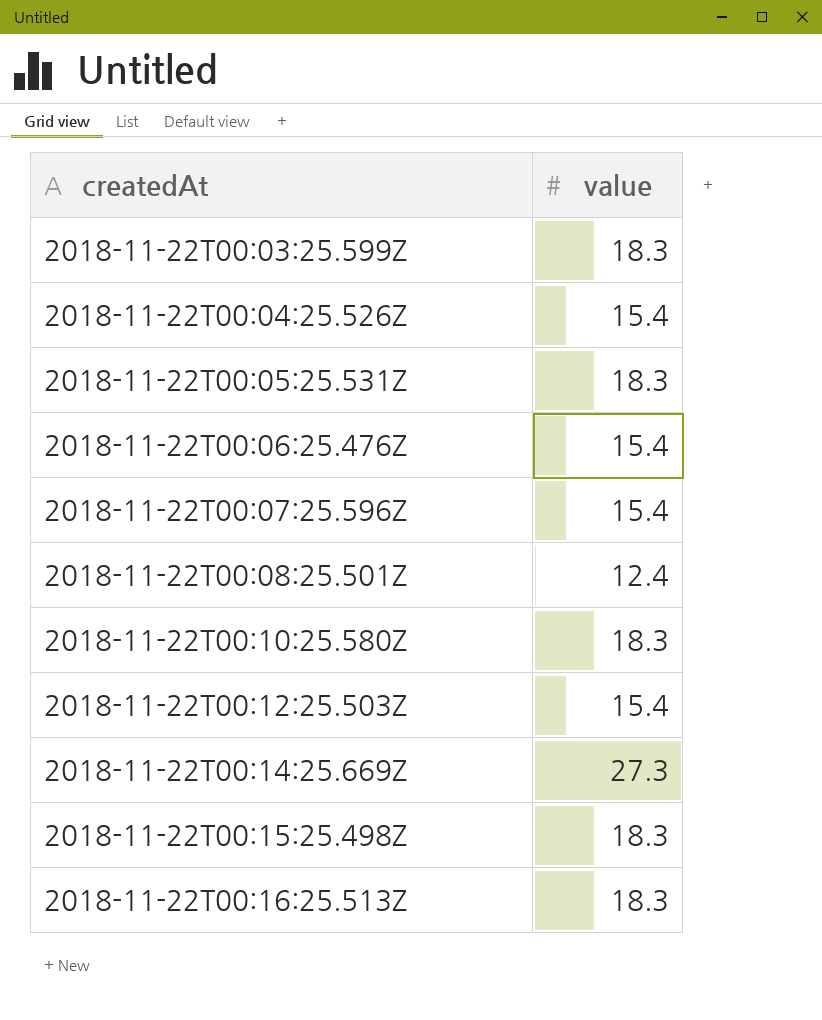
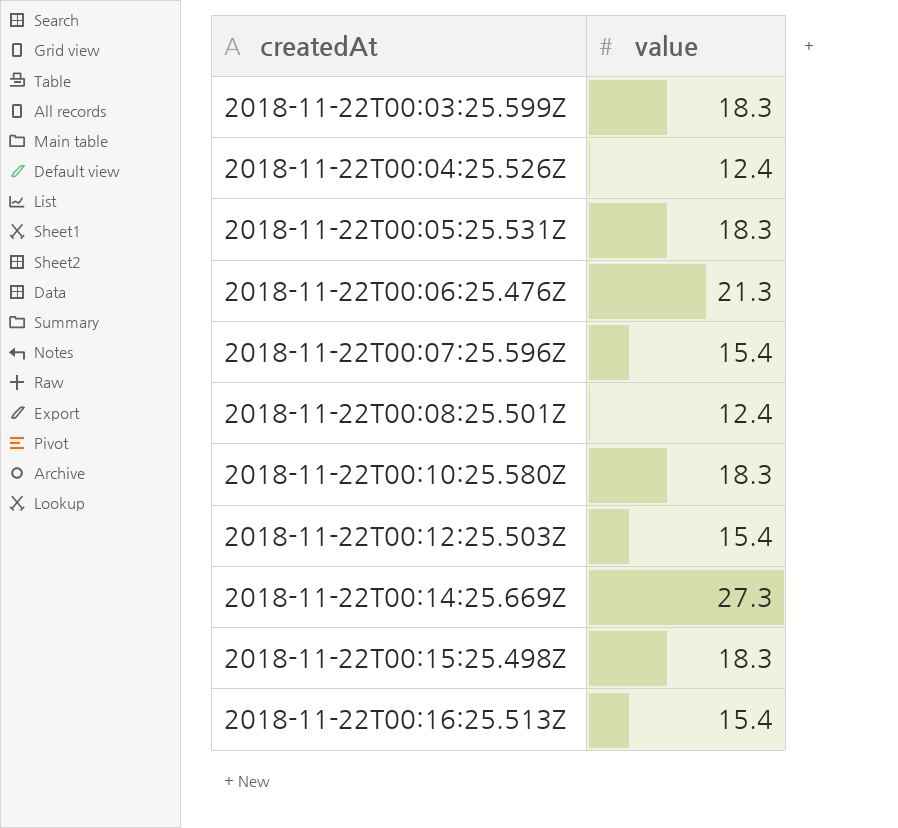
2018-11-22T00:04:25.526Z | value: 15.4 -> 12.4
2018-11-22T00:06:25.476Z | value: 15.4 -> 21.3
2018-11-22T00:16:25.513Z | value: 18.3 -> 15.4

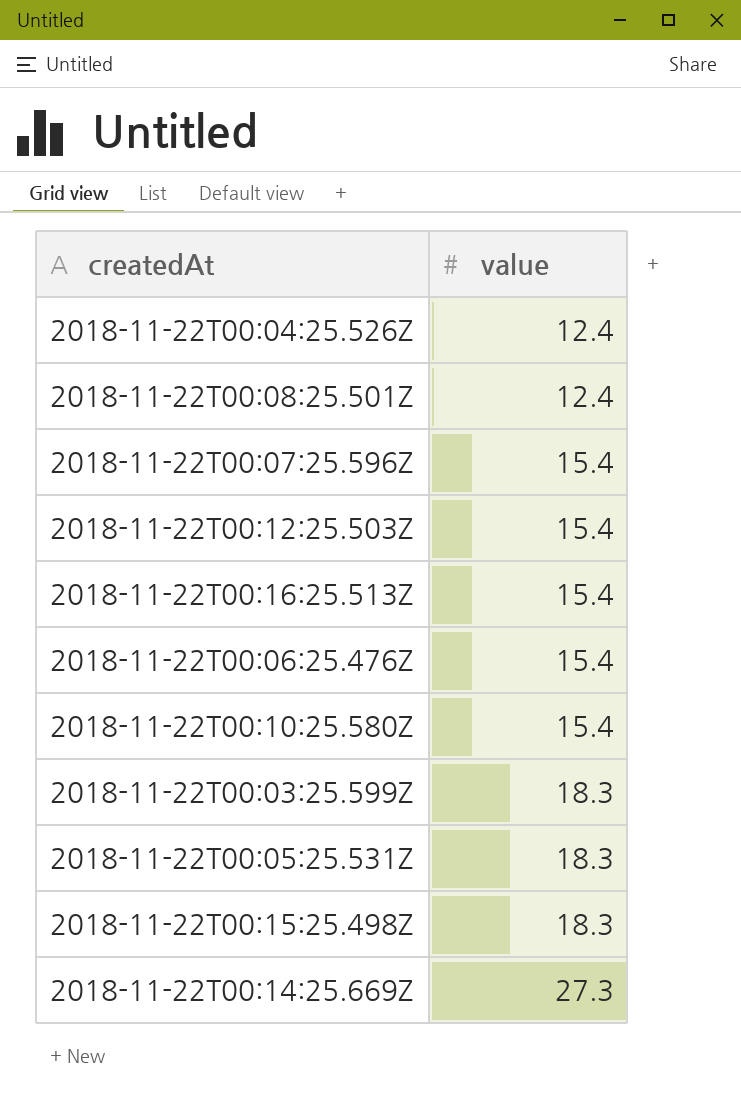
row order: createdAt ascending -> value ascending
2018-11-22T00:06:25.476Z | value: 21.3 -> 15.4
2018-11-22T00:10:25.580Z | value: 18.3 -> 15.4

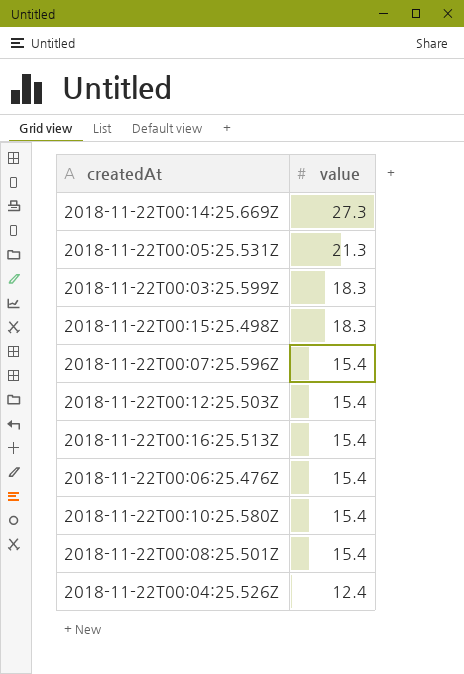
row order: value ascending -> value descending
2018-11-22T00:05:25.531Z | value: 18.3 -> 21.3
2018-11-22T00:08:25.501Z | value: 12.4 -> 15.4

